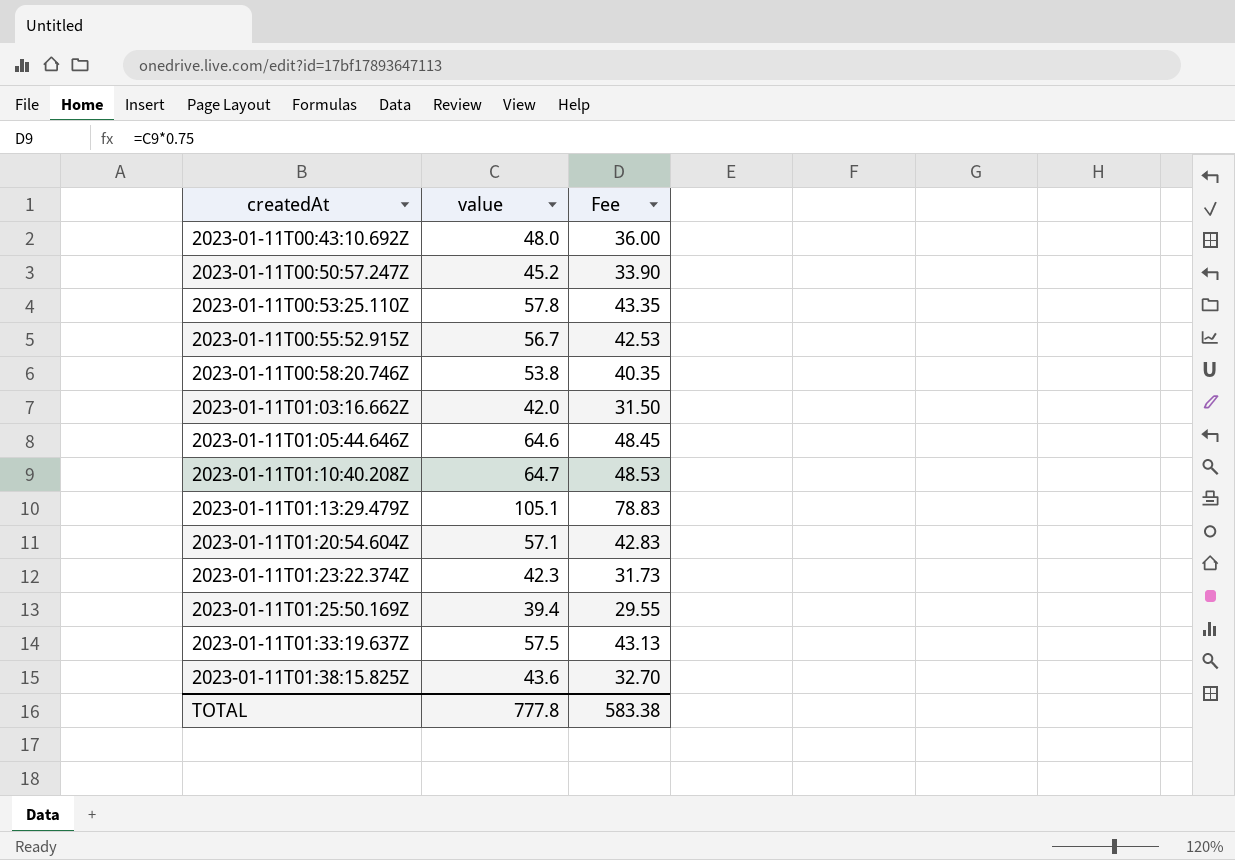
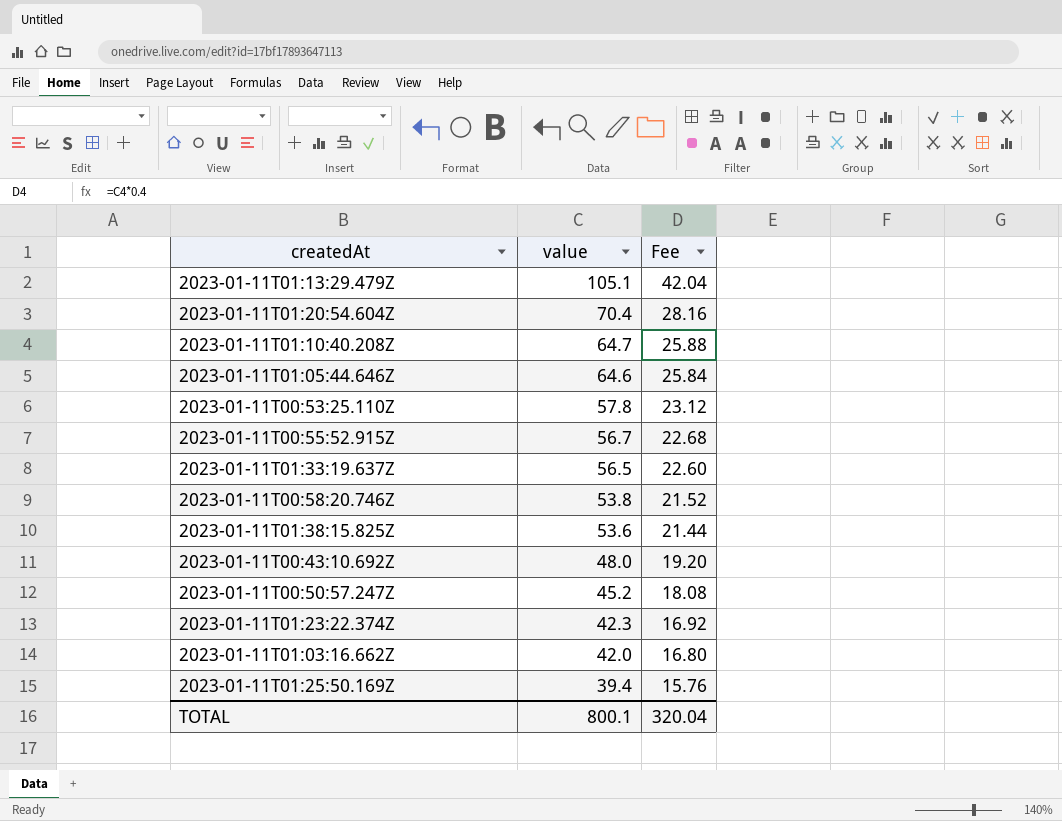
row order: createdAt ascending -> value descending
column Fee | formula: [value] * 0.75 -> [value] * 0.4
2023-01-11T01:20:54.604Z | value: 57.1 -> 70.4
2023-01-11T01:33:19.637Z | value: 57.5 -> 56.5
2023-01-11T01:38:15.825Z | value: 43.6 -> 53.6
TOTAL | value: 777.8 -> 800.1
TOTAL | Fee: 583.38 -> 320.04

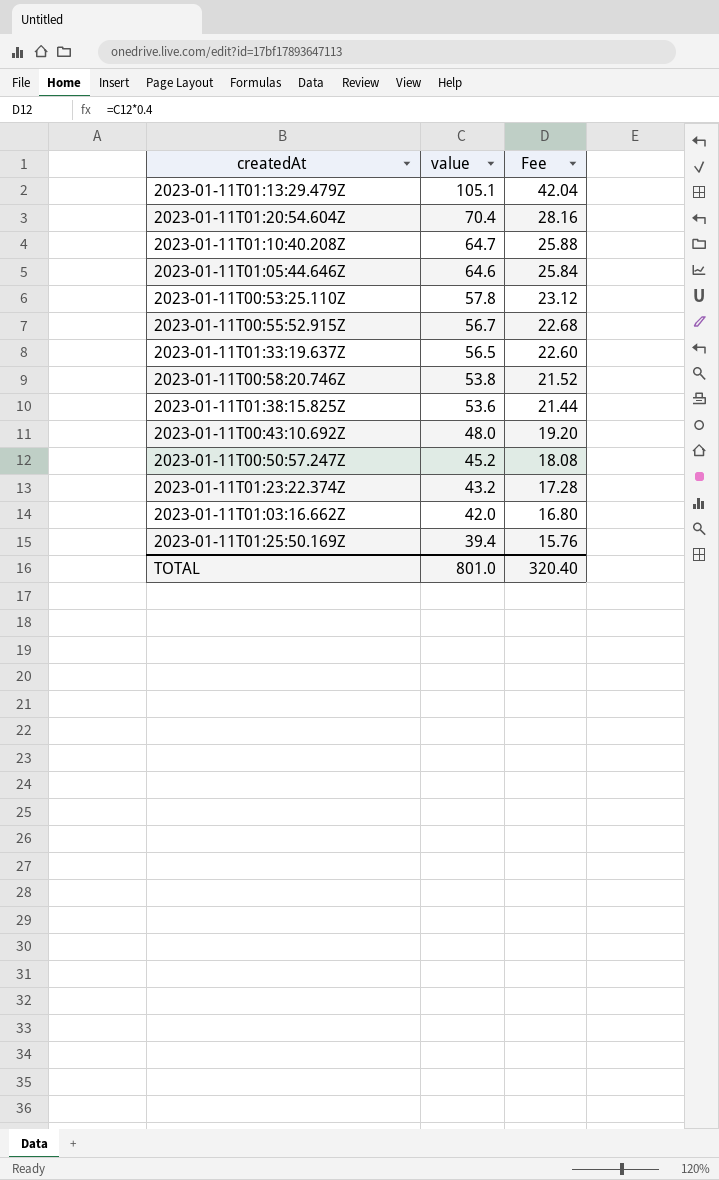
2023-01-11T01:23:22.374Z | value: 42.3 -> 43.2
2023-01-11T01:23:22.374Z | Fee: 16.92 -> 17.28
TOTAL | value: 800.1 -> 801.0
TOTAL | Fee: 320.04 -> 320.40

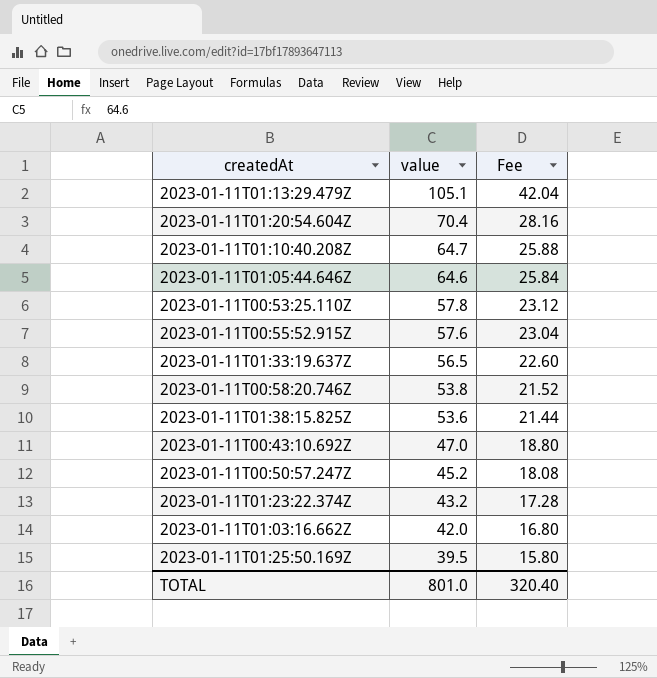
2023-01-11T00:55:52.915Z | value: 56.7 -> 57.6
2023-01-11T00:55:52.915Z | Fee: 22.68 -> 23.04
2023-01-11T00:43:10.692Z | value: 48.0 -> 47.0
2023-01-11T00:43:10.692Z | Fee: 19.20 -> 18.80
2023-01-11T01:25:50.169Z | value: 39.4 -> 39.5
2023-01-11T01:25:50.169Z | Fee: 15.76 -> 15.80

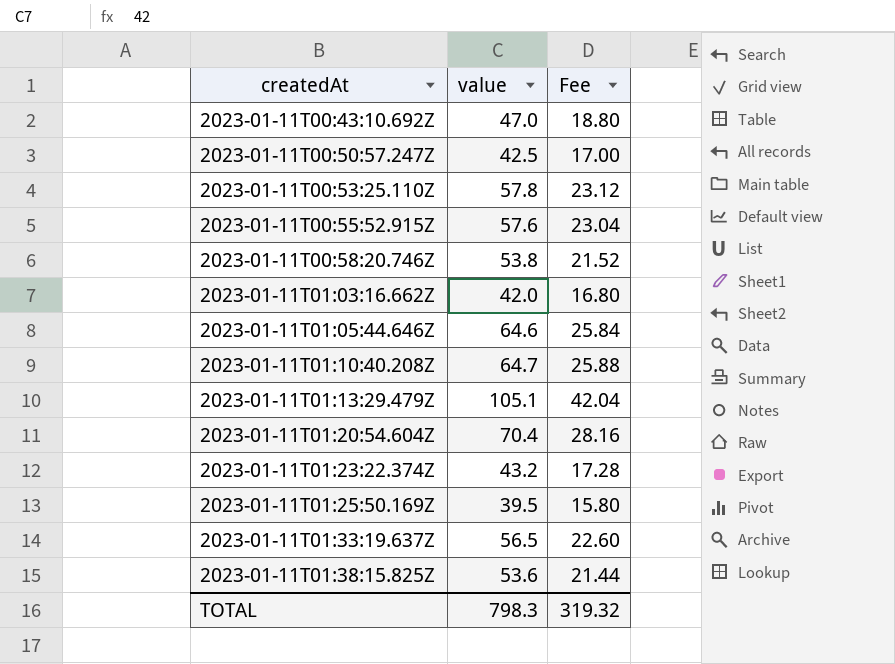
row order: value descending -> createdAt ascending
2023-01-11T00:50:57.247Z | value: 45.2 -> 42.5
2023-01-11T00:50:57.247Z | Fee: 18.08 -> 17.00
TOTAL | value: 801.0 -> 798.3
TOTAL | Fee: 320.40 -> 319.32

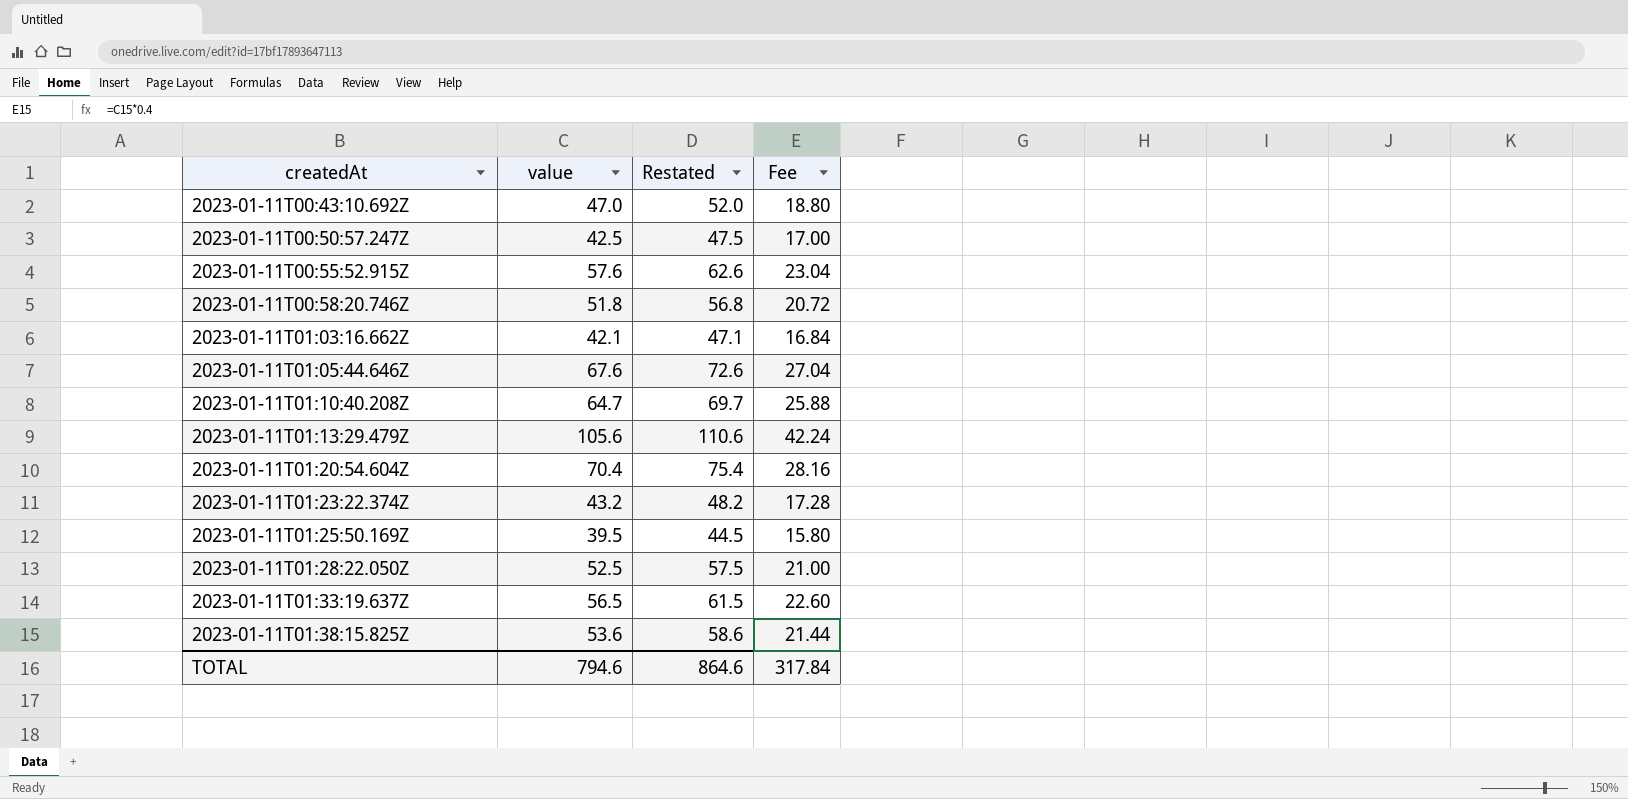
column Restated | formula: none -> [value] + 5
row 2023-01-11T00:53:25.110Z: 57.8 | 23.12 -> none
2023-01-11T00:58:20.746Z | value: 53.8 -> 51.8
2023-01-11T00:58:20.746Z | Fee: 21.52 -> 20.72
2023-01-11T01:03:16.662Z | value: 42.0 -> 42.1
2023-01-11T01:03:16.662Z | Fee: 16.80 -> 16.84
2023-01-11T01:05:44.646Z | value: 64.6 -> 67.6
2023-01-11T01:05:44.646Z | Fee: 25.84 -> 27.04
2023-01-11T01:13:29.479Z | value: 105.1 -> 105.6
2023-01-11T01:13:29.479Z | Fee: 42.04 -> 42.24
row 2023-01-11T01:28:22.050Z: none -> 52.5 | 57.5 | 21.00
TOTAL | value: 798.3 -> 794.6
TOTAL | Fee: 319.32 -> 317.84

